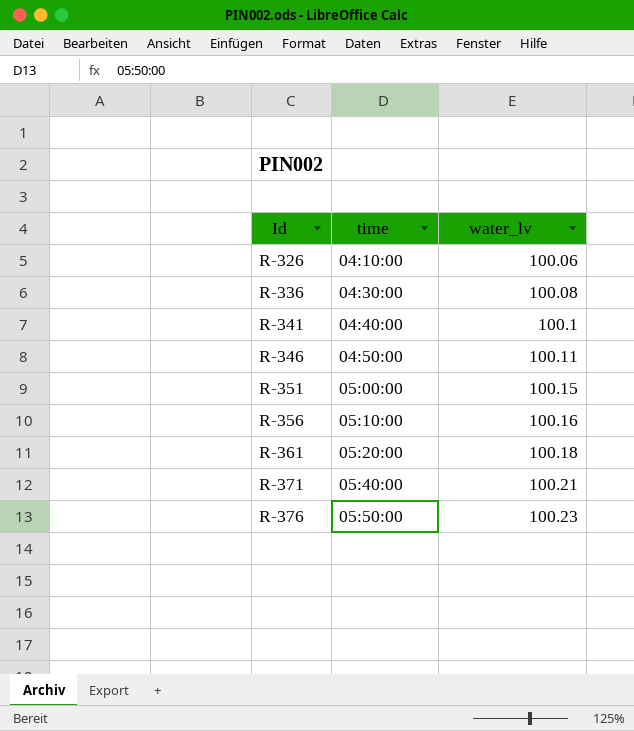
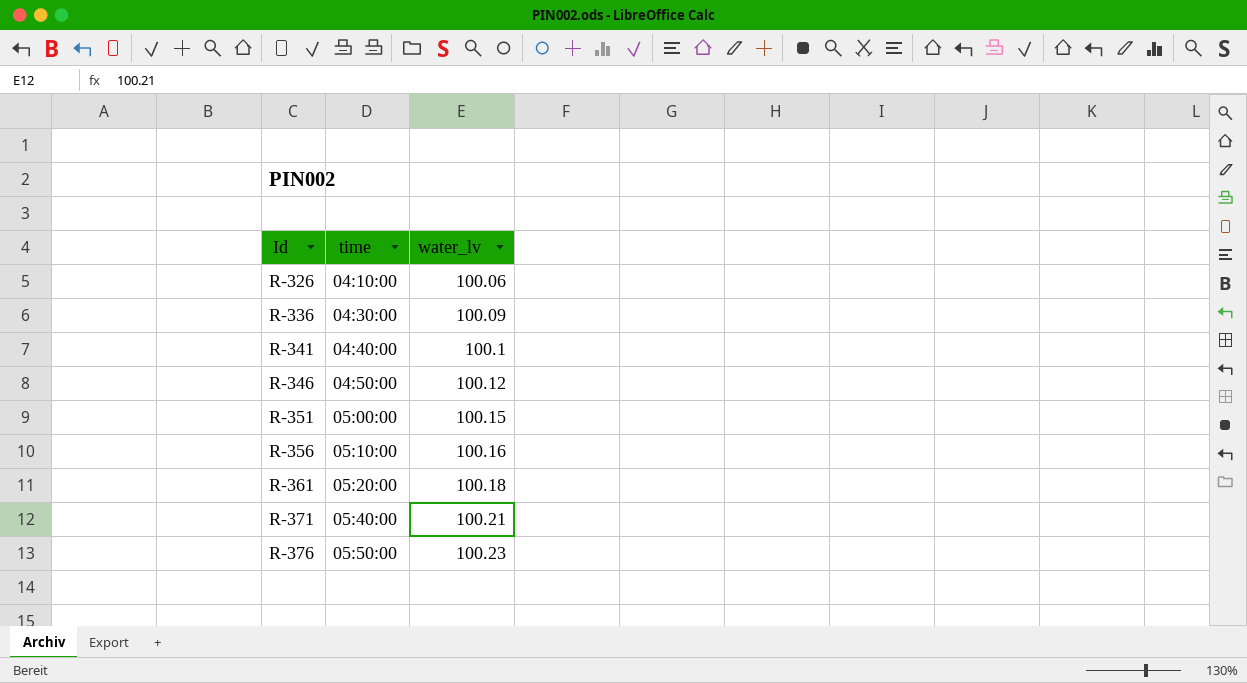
R-336 | water_lv: 100.08 -> 100.09
R-346 | water_lv: 100.11 -> 100.12

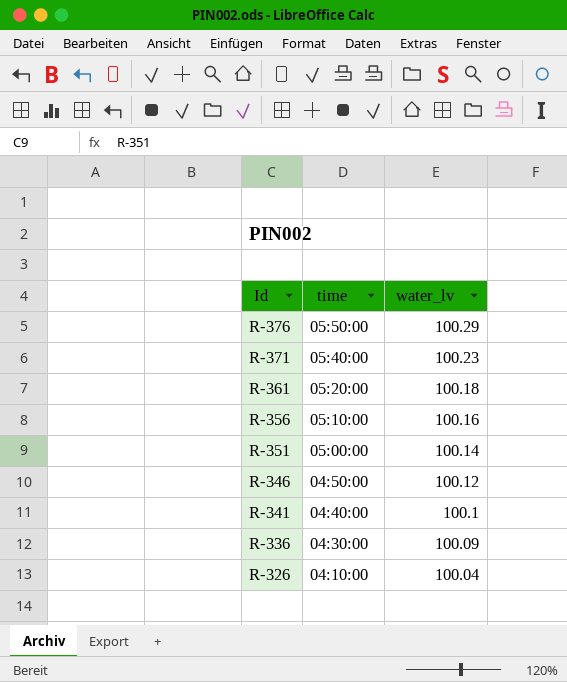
row order: Id ascending -> Id descending
R-376 | water_lv: 100.23 -> 100.29
R-371 | water_lv: 100.21 -> 100.23
R-351 | water_lv: 100.15 -> 100.14
R-326 | water_lv: 100.06 -> 100.04

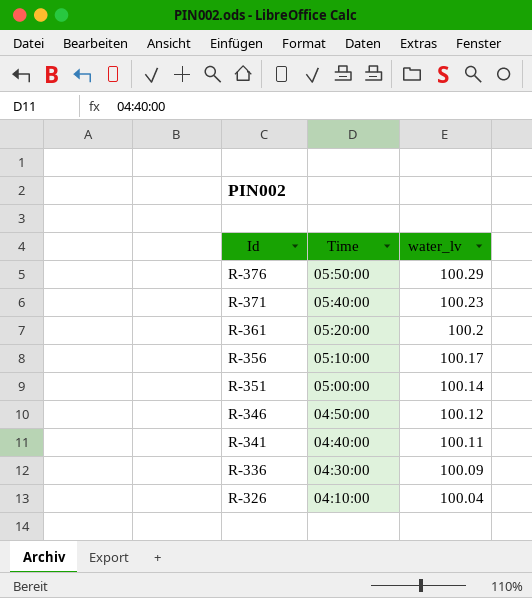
column name: time -> Time
R-361 | water_lv: 100.18 -> 100.2
R-356 | water_lv: 100.16 -> 100.17
R-341 | water_lv: 100.1 -> 100.11

